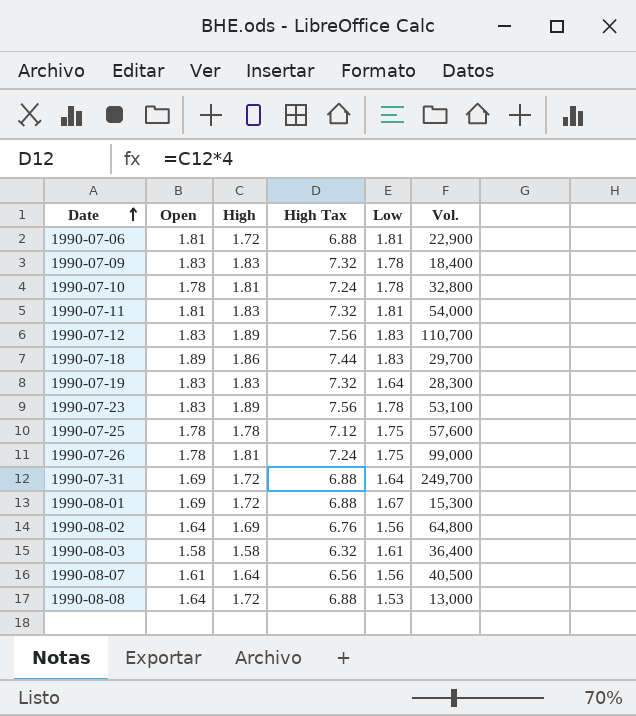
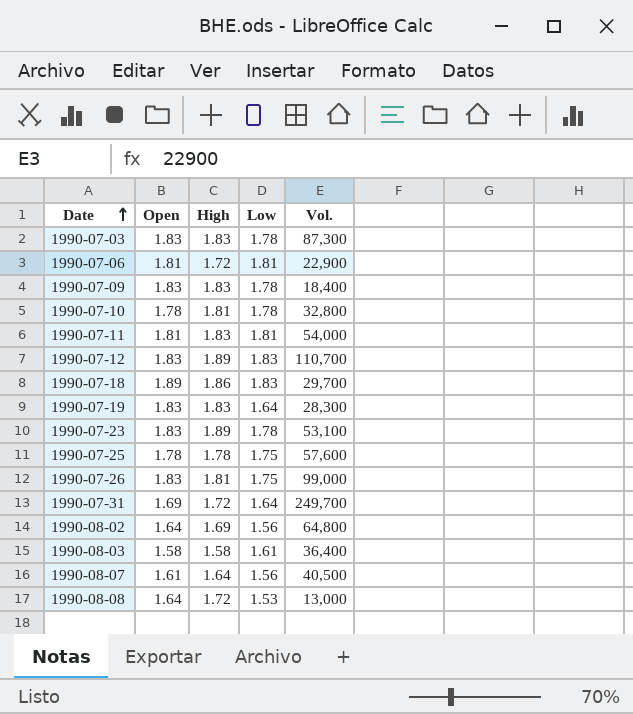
column High Tax | formula: [High] * 4 -> none
row 1990-08-01: 1.69 | 1.72 | 6.88 | 1.67 | 15,300 -> none
row 1990-07-03: none -> 1.83 | 1.83 | 1.78 | 87,300
1990-07-26 | Open: 1.78 -> 1.83

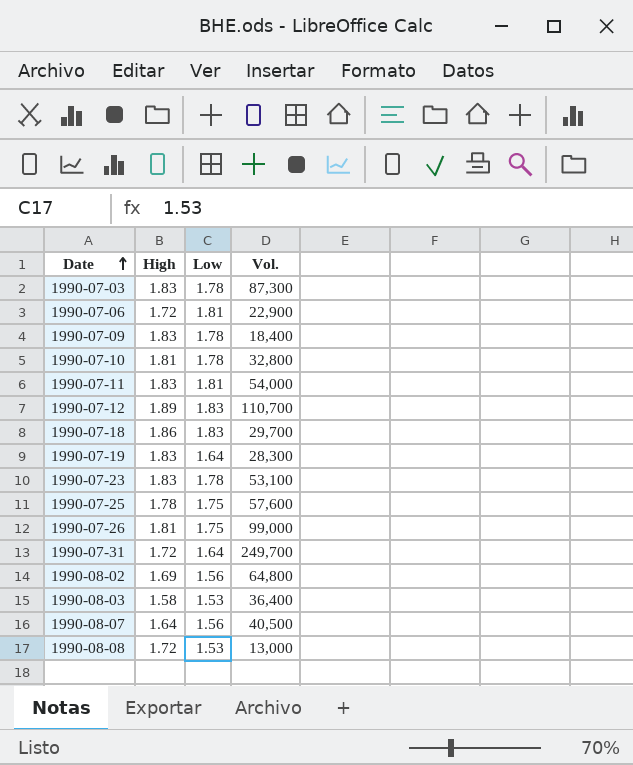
column Open | position: 2 -> none
1990-07-23 | High: 1.89 -> 1.83
1990-08-03 | Low: 1.61 -> 1.53

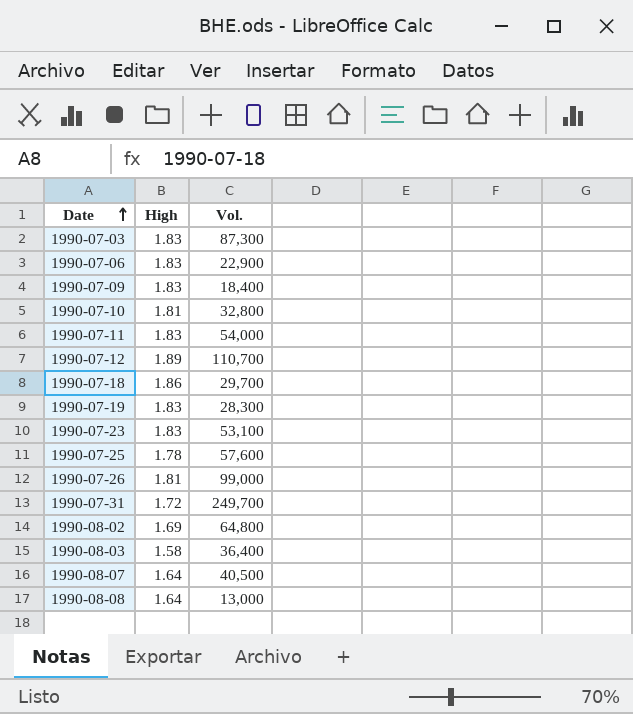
column Low | position: 3 -> none
1990-07-06 | High: 1.72 -> 1.83
1990-08-08 | High: 1.72 -> 1.64

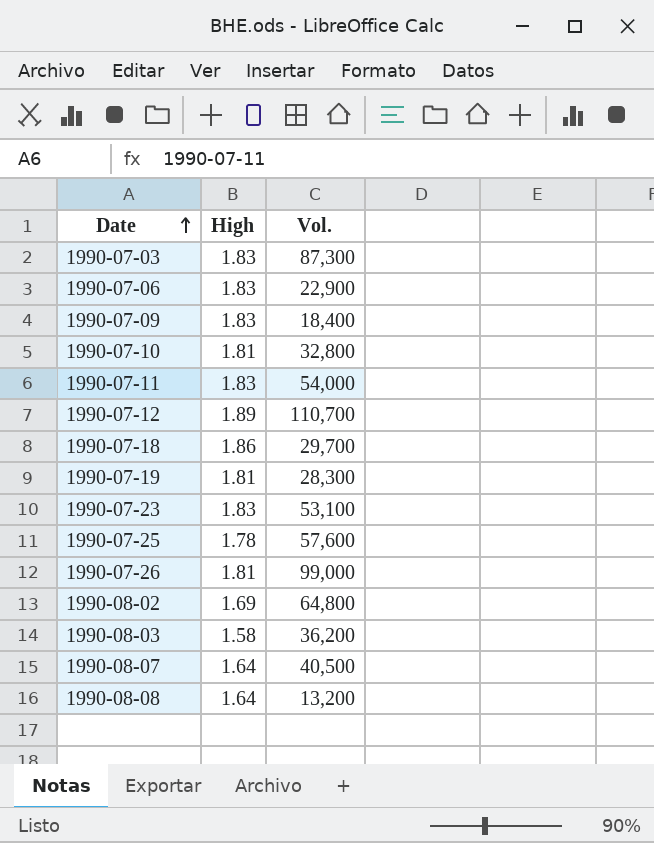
row 1990-07-31: 1.72 | 249,700 -> none
1990-07-19 | High: 1.83 -> 1.81
1990-08-03 | Vol.: 36,400 -> 36,200
1990-08-08 | Vol.: 13,000 -> 13,200

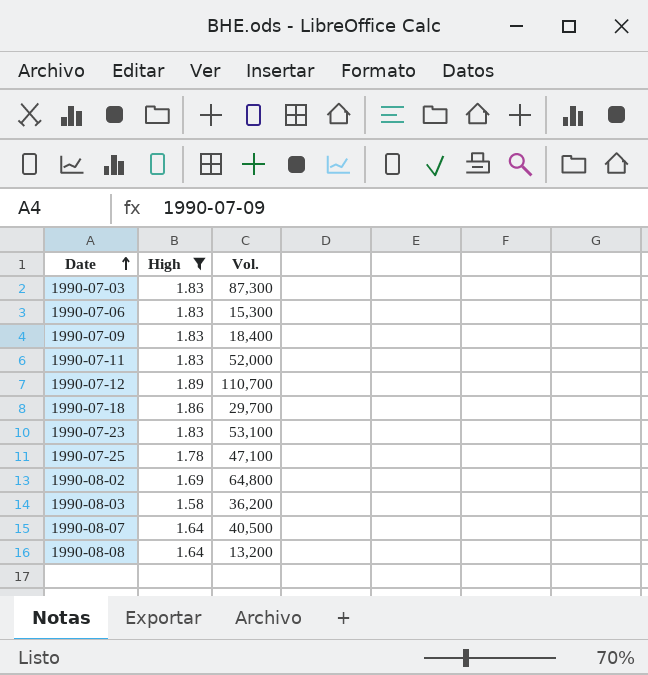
filter: none -> High != 1.81
1990-07-06 | Vol.: 22,900 -> 15,300
1990-07-11 | Vol.: 54,000 -> 52,000
1990-07-25 | Vol.: 57,600 -> 47,100

